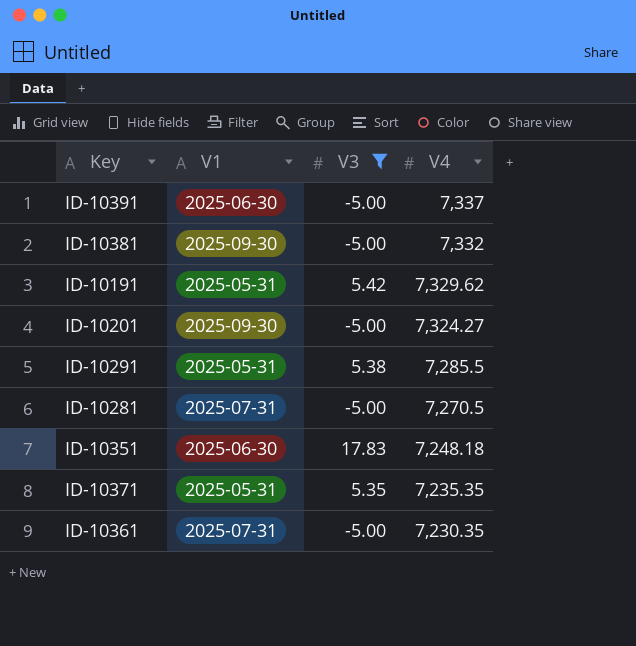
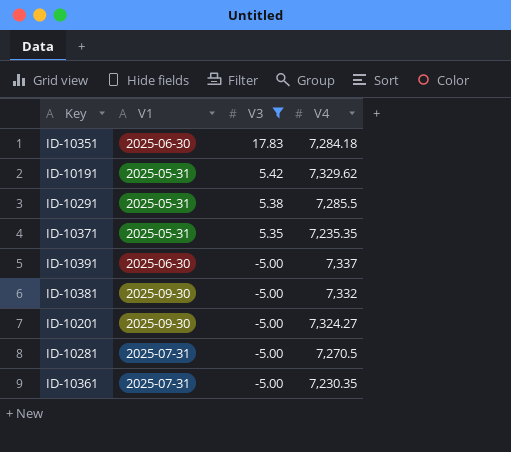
row order: V4 descending -> V3 descending
ID-10351 | V4: 7,248.18 -> 7,284.18

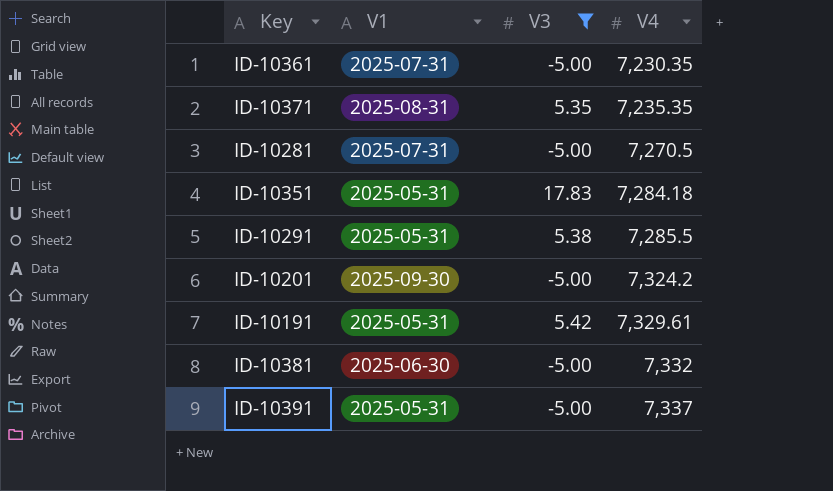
row order: V3 descending -> V4 ascending
ID-10371 | V1: 2025-05-31 -> 2025-08-31
ID-10351 | V1: 2025-06-30 -> 2025-05-31
ID-10201 | V4: 7,324.27 -> 7,324.2
ID-10191 | V4: 7,329.62 -> 7,329.61
ID-10381 | V1: 2025-09-30 -> 2025-06-30
ID-10391 | V1: 2025-06-30 -> 2025-05-31

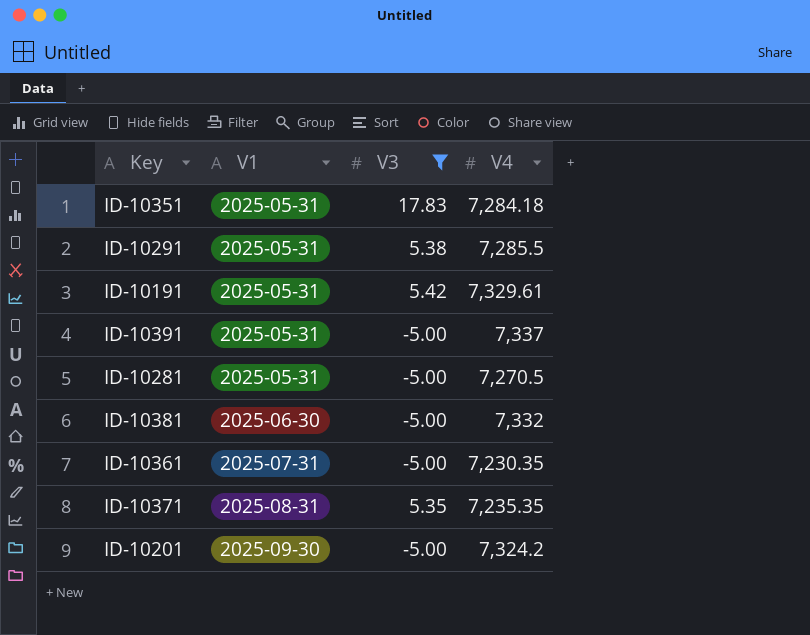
row order: V4 ascending -> V1 ascending
ID-10281 | V1: 2025-07-31 -> 2025-05-31

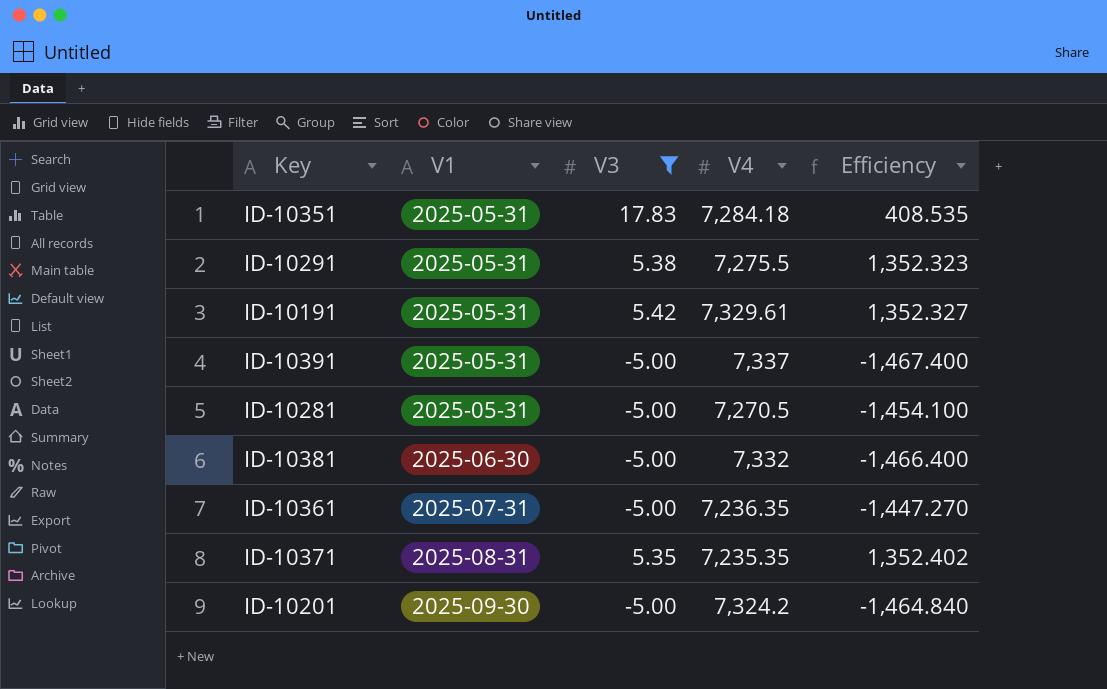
column Efficiency | formula: none -> [V4] / [V3]
ID-10291 | V4: 7,285.5 -> 7,275.5
ID-10361 | V4: 7,230.35 -> 7,236.35

